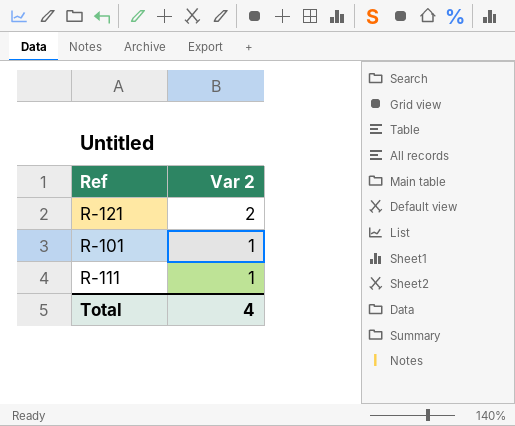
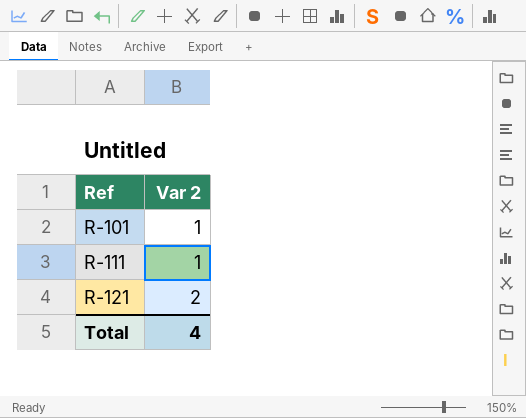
row order: Var 2 descending -> Ref ascending

